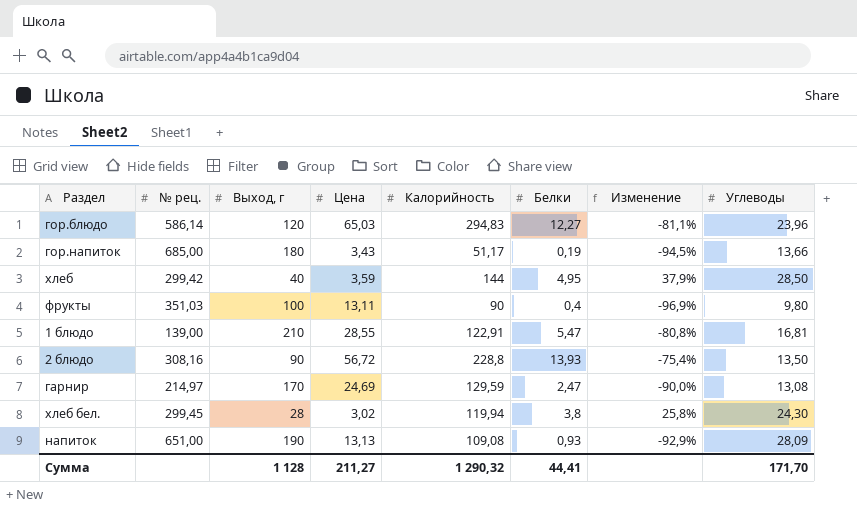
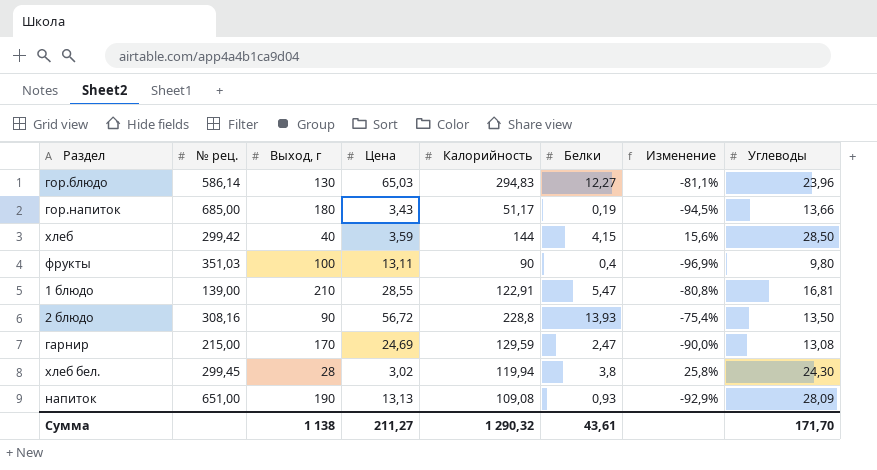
гор.блюдо | Выход, г: 120 -> 130
хлеб | Белки: 4,95 -> 4,15
хлеб | Изменение: 37,9% -> 15,6%
гарнир | № рец.: 214,97 -> 215,00
Сумма | Выход, г: 1 128 -> 1 138
Сумма | Белки: 44,41 -> 43,61

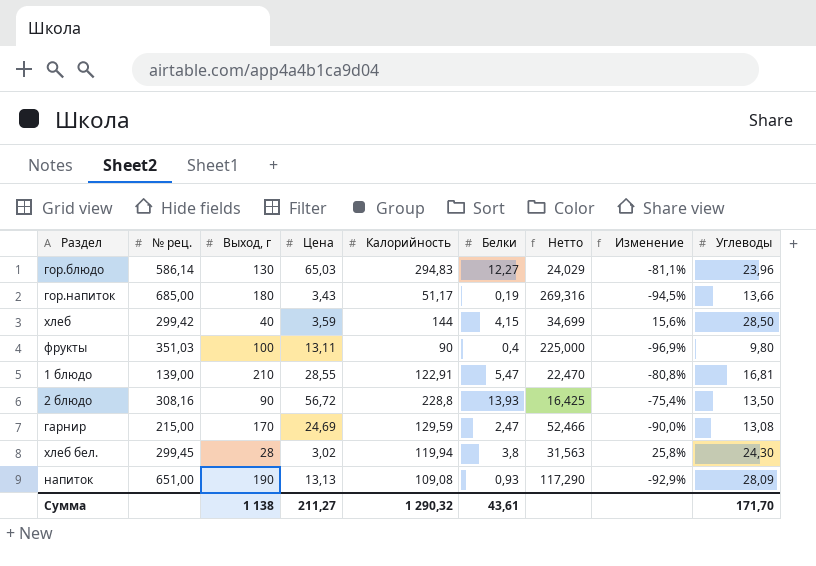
column Нетто | formula: none -> [Калорийность] / [Белки]

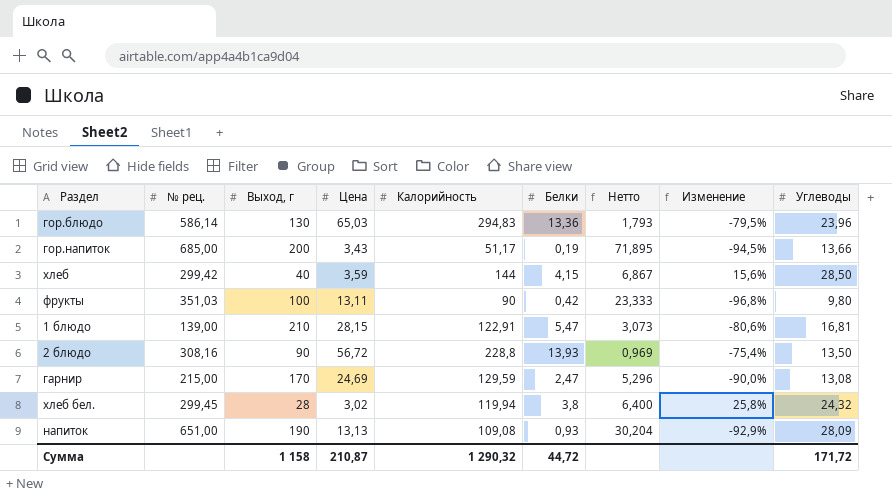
column Нетто | formula: [Калорийность] / [Белки] -> [Углеводы] / [Белки]
гор.блюдо | Белки: 12,27 -> 13,36
гор.блюдо | Изменение: -81,1% -> -79,5%
гор.напиток | Выход, г: 180 -> 200
фрукты | Белки: 0,4 -> 0,42
фрукты | Изменение: -96,9% -> -96,8%
1 блюдо | Цена: 28,55 -> 28,15
1 блюдо | Изменение: -80,8% -> -80,6%
хлеб бел. | Углеводы: 24,30 -> 24,32
Сумма | Выход, г: 1 138 -> 1 158
Сумма | Цена: 211,27 -> 210,87
Сумма | Белки: 43,61 -> 44,72
Сумма | Углеводы: 171,70 -> 171,72

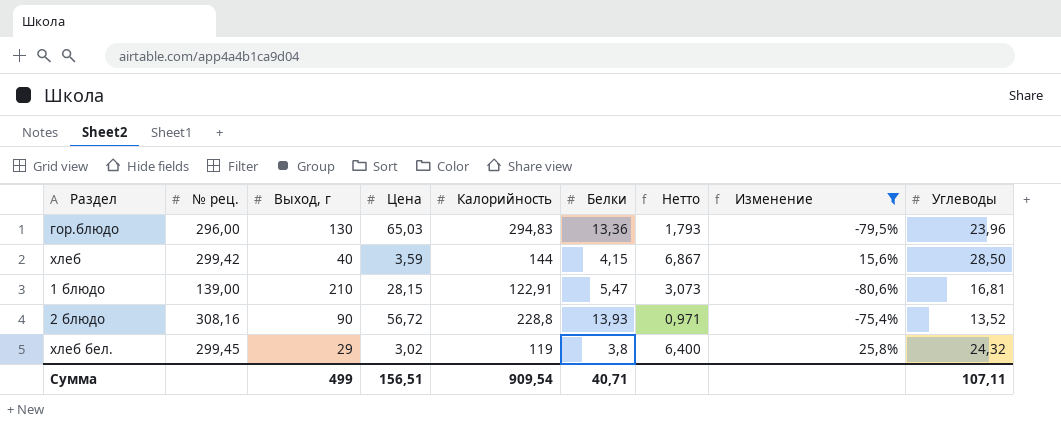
filter: none -> Изменение >= -80,6%
гор.блюдо | № рец.: 586,14 -> 296,00
2 блюдо | Нетто: 0,969 -> 0,971
2 блюдо | Углеводы: 13,50 -> 13,52
хлеб бел. | Выход, г: 28 -> 29
хлеб бел. | Калорийность: 119,94 -> 119
Сумма | Выход, г: 1 158 -> 499
Сумма | Цена: 210,87 -> 156,51
Сумма | Калорийность: 1 290,32 -> 909,54
Сумма | Белки: 44,72 -> 40,71
Сумма | Углеводы: 171,72 -> 107,11

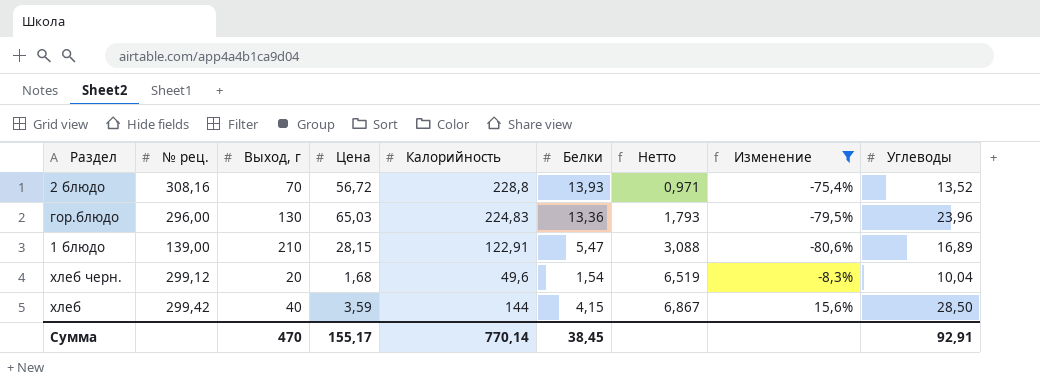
row order: none -> Нетто ascending
row хлеб бел.: 299,45 | 29 | 3,02 | 119 | 3,8 | 6,400 | 25,8% | 24,32 -> none
2 блюдо | Выход, г: 90 -> 70
гор.блюдо | Калорийность: 294,83 -> 224,83
1 блюдо | Нетто: 3,073 -> 3,088
1 блюдо | Углеводы: 16,81 -> 16,89
row хлеб черн.: none -> 299,12 | 20 | 1,68 | 49,6 | 1,54 | 6,519 | -8,3% | 10,04
Сумма | Выход, г: 499 -> 470
Сумма | Цена: 156,51 -> 155,17
Сумма | Калорийность: 909,54 -> 770,14
Сумма | Белки: 40,71 -> 38,45
Сумма | Углеводы: 107,11 -> 92,91

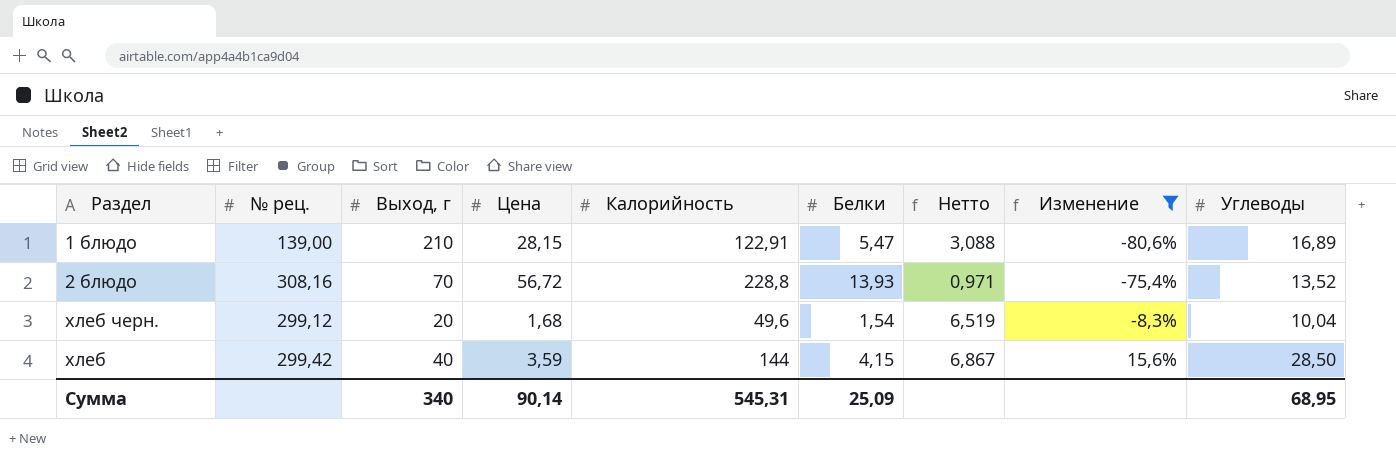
row order: Нетто ascending -> Изменение ascending
row гор.блюдо: 296,00 | 130 | 65,03 | 224,83 | 13,36 | 1,793 | -79,5% | 23,96 -> none
Сумма | Выход, г: 470 -> 340
Сумма | Цена: 155,17 -> 90,14
Сумма | Калорийность: 770,14 -> 545,31
Сумма | Белки: 38,45 -> 25,09
Сумма | Углеводы: 92,91 -> 68,95

